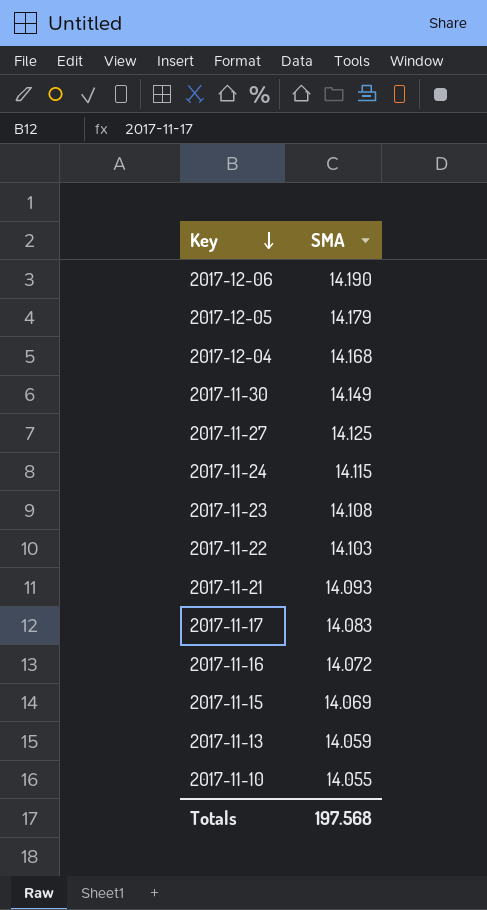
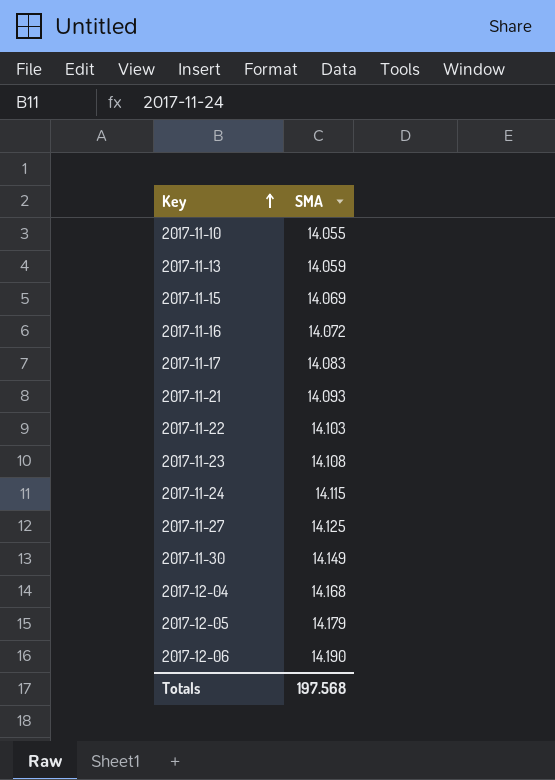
row order: Key descending -> Key ascending

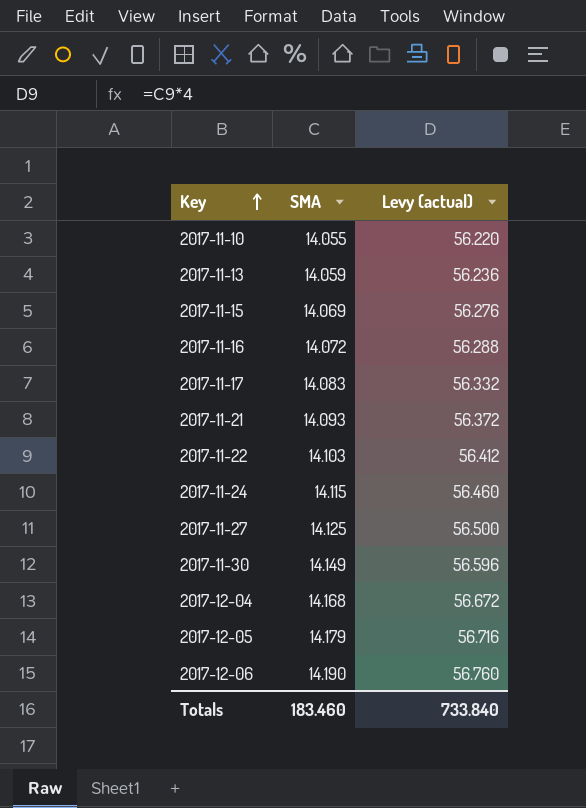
column Levy (actual) | formula: none -> [SMA] * 4
row 2017-11-23: 14.108 -> none
Totals | SMA: 197.568 -> 183.460

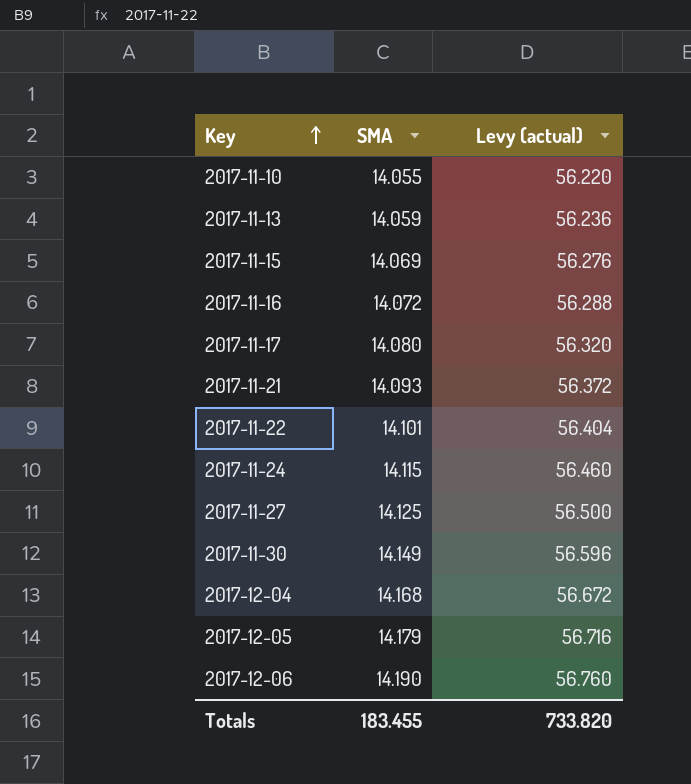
2017-11-17 | SMA: 14.083 -> 14.080
2017-11-17 | Levy (actual): 56.332 -> 56.320
2017-11-22 | SMA: 14.103 -> 14.101
2017-11-22 | Levy (actual): 56.412 -> 56.404
Totals | SMA: 183.460 -> 183.455
Totals | Levy (actual): 733.840 -> 733.820

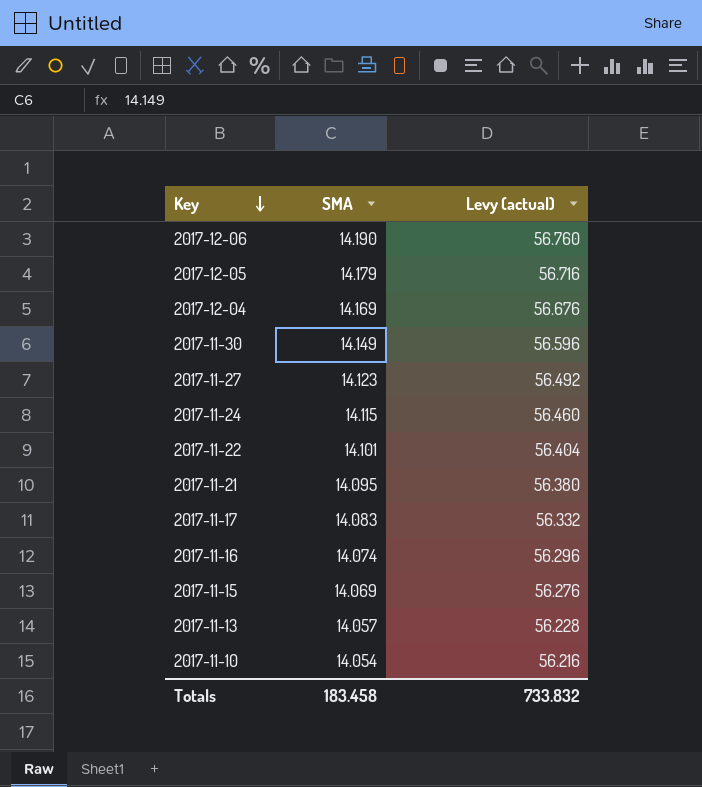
row order: Key ascending -> Key descending
2017-12-04 | SMA: 14.168 -> 14.169
2017-12-04 | Levy (actual): 56.672 -> 56.676
2017-11-27 | SMA: 14.125 -> 14.123
2017-11-27 | Levy (actual): 56.500 -> 56.492
2017-11-21 | SMA: 14.093 -> 14.095
2017-11-21 | Levy (actual): 56.372 -> 56.380
2017-11-17 | SMA: 14.080 -> 14.083
2017-11-17 | Levy (actual): 56.320 -> 56.332
2017-11-16 | SMA: 14.072 -> 14.074
2017-11-16 | Levy (actual): 56.288 -> 56.296
2017-11-13 | SMA: 14.059 -> 14.057
2017-11-13 | Levy (actual): 56.236 -> 56.228
2017-11-10 | SMA: 14.055 -> 14.054
2017-11-10 | Levy (actual): 56.220 -> 56.216
Totals | SMA: 183.455 -> 183.458
Totals | Levy (actual): 733.820 -> 733.832

